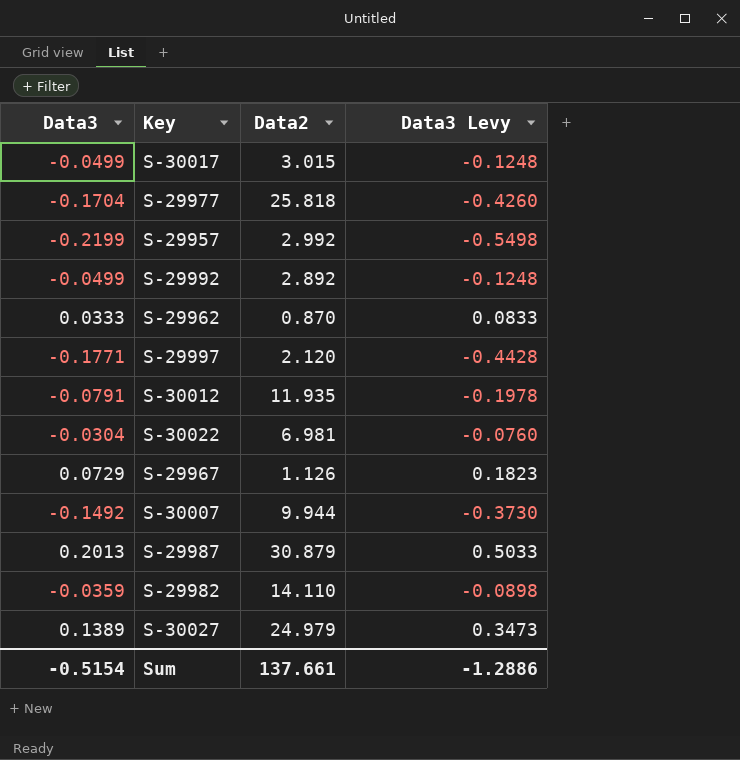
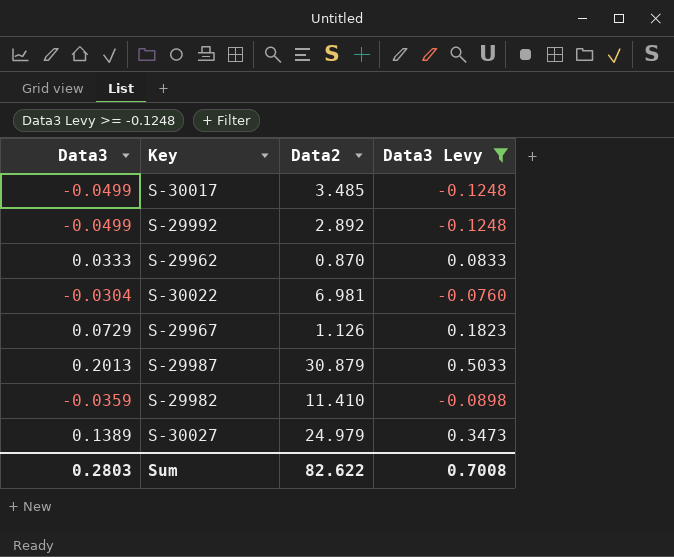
filter: none -> Data3 Levy >= -0.1248
S-30017 | Data2: 3.015 -> 3.485
S-29982 | Data2: 14.110 -> 11.410
Sum | Data3: -0.5154 -> 0.2803
Sum | Data2: 137.661 -> 82.622
Sum | Data3 Levy: -1.2886 -> 0.7008

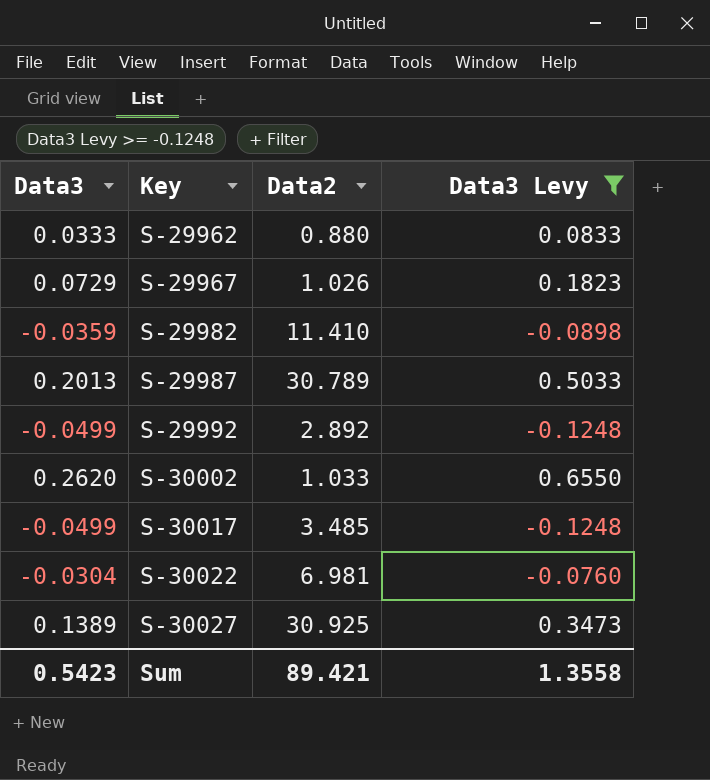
row order: none -> Key ascending
S-29962 | Data2: 0.870 -> 0.880
S-29967 | Data2: 1.126 -> 1.026
S-29987 | Data2: 30.879 -> 30.789
row S-30002: none -> 0.2620 | 1.033 | 0.6550
S-30027 | Data2: 24.979 -> 30.925
Sum | Data3: 0.2803 -> 0.5423
Sum | Data2: 82.622 -> 89.421
Sum | Data3 Levy: 0.7008 -> 1.3558

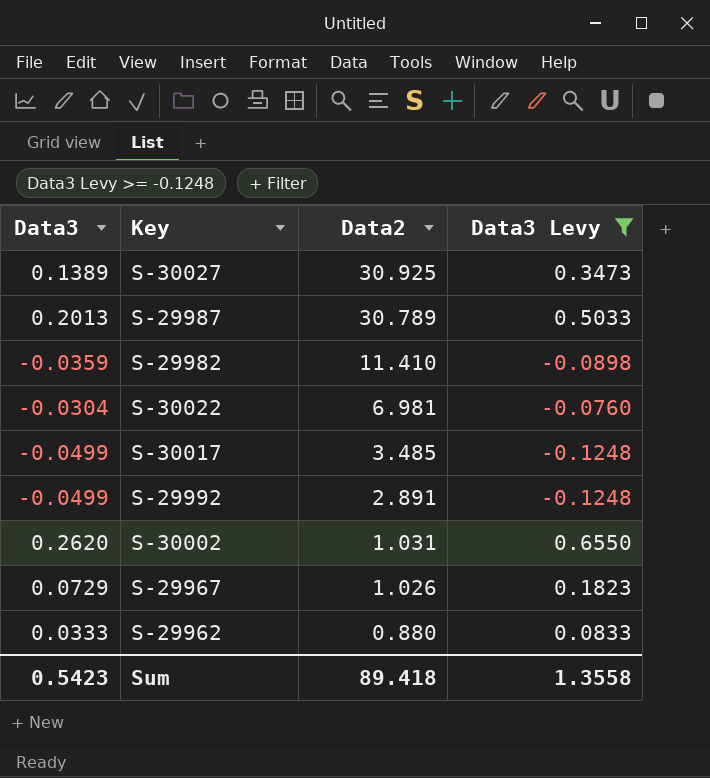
row order: Key ascending -> Data2 descending
S-29992 | Data2: 2.892 -> 2.891
S-30002 | Data2: 1.033 -> 1.031
Sum | Data2: 89.421 -> 89.418

